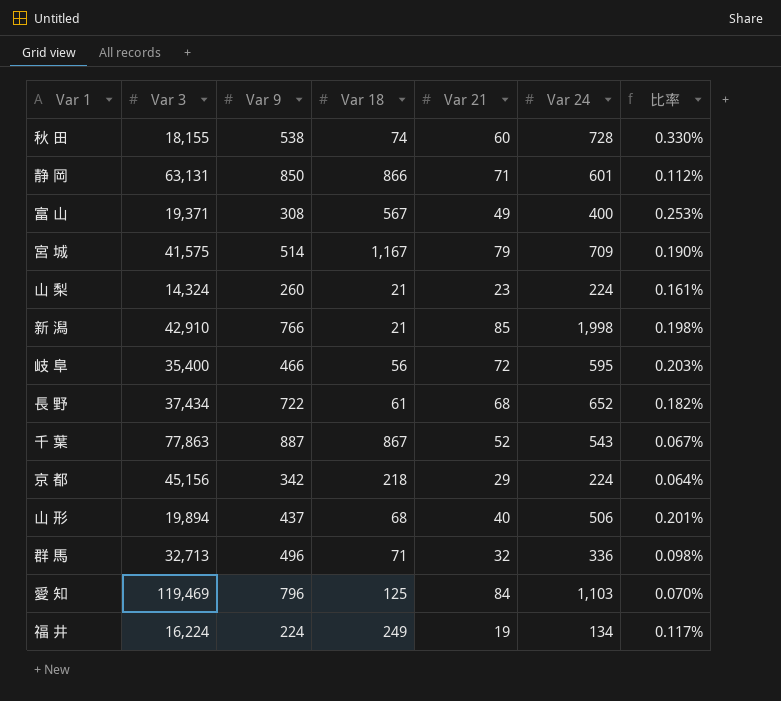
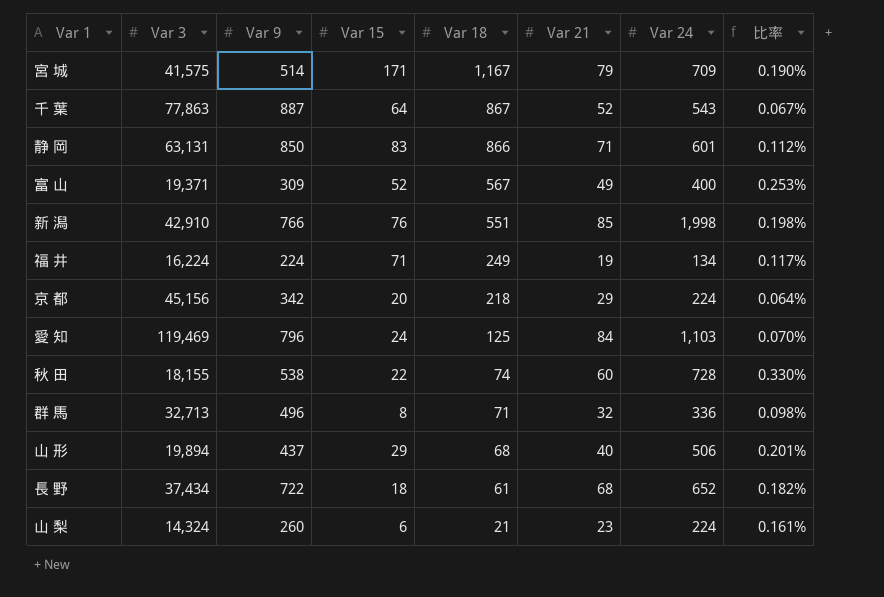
row order: none -> Var 18 descending
column Var 15 | position: none -> 4
row 岐 阜: 35,400 | 466 | 56 | 72 | 595 | 0.203% -> none
富 山 | Var 9: 308 -> 309
新 潟 | Var 18: 21 -> 551

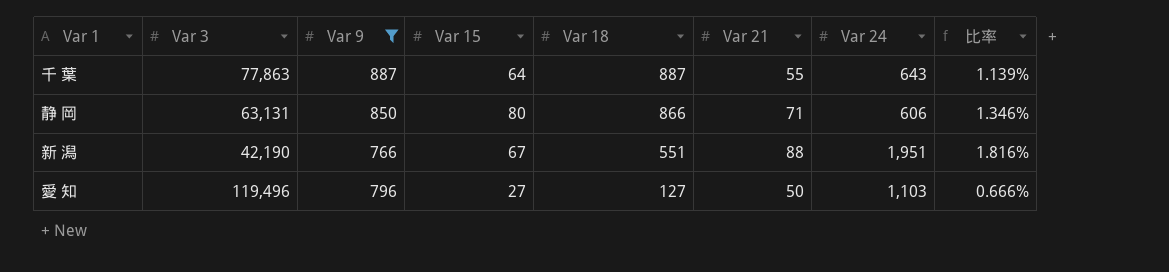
filter: none -> Var 9 >= 766
column 比率 | formula: [Var 21] / [Var 3] -> [Var 9] / [Var 3]
千 葉 | Var 18: 867 -> 887
千 葉 | Var 21: 52 -> 55
千 葉 | Var 24: 543 -> 643
静 岡 | Var 15: 83 -> 80
静 岡 | Var 24: 601 -> 606
新 潟 | Var 3: 42,910 -> 42,190
新 潟 | Var 15: 76 -> 67
新 潟 | Var 21: 85 -> 88
新 潟 | Var 24: 1,998 -> 1,951
愛 知 | Var 3: 119,469 -> 119,496
愛 知 | Var 15: 24 -> 27
愛 知 | Var 18: 125 -> 127
愛 知 | Var 21: 84 -> 50

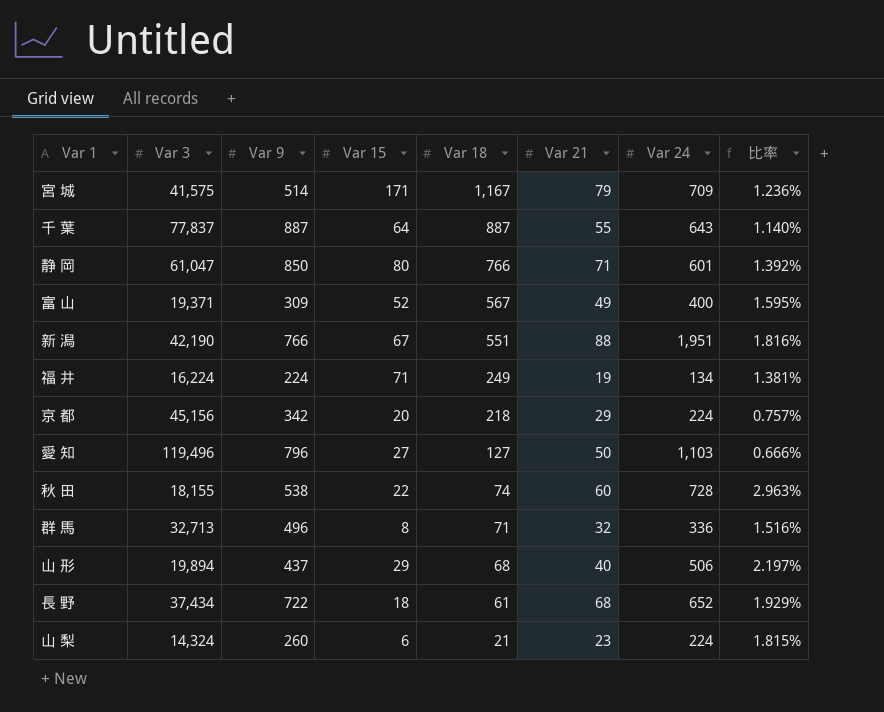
filter: Var 9 >= 766 -> none
千 葉 | Var 3: 77,863 -> 77,837
千 葉 | 比率: 1.139% -> 1.140%
静 岡 | Var 3: 63,131 -> 61,047
静 岡 | Var 18: 866 -> 766
静 岡 | Var 24: 606 -> 601
静 岡 | 比率: 1.346% -> 1.392%

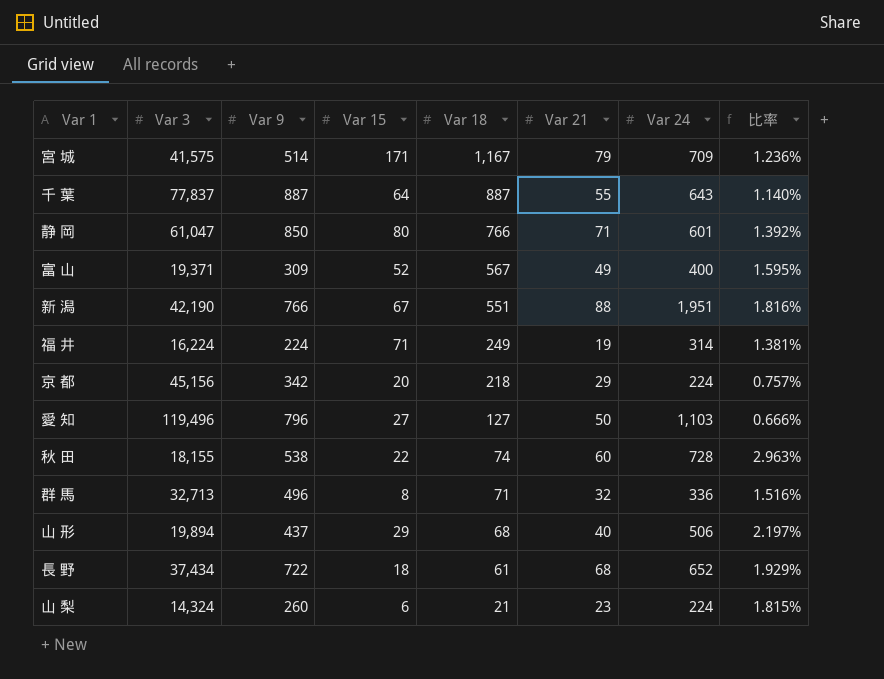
福 井 | Var 24: 134 -> 314

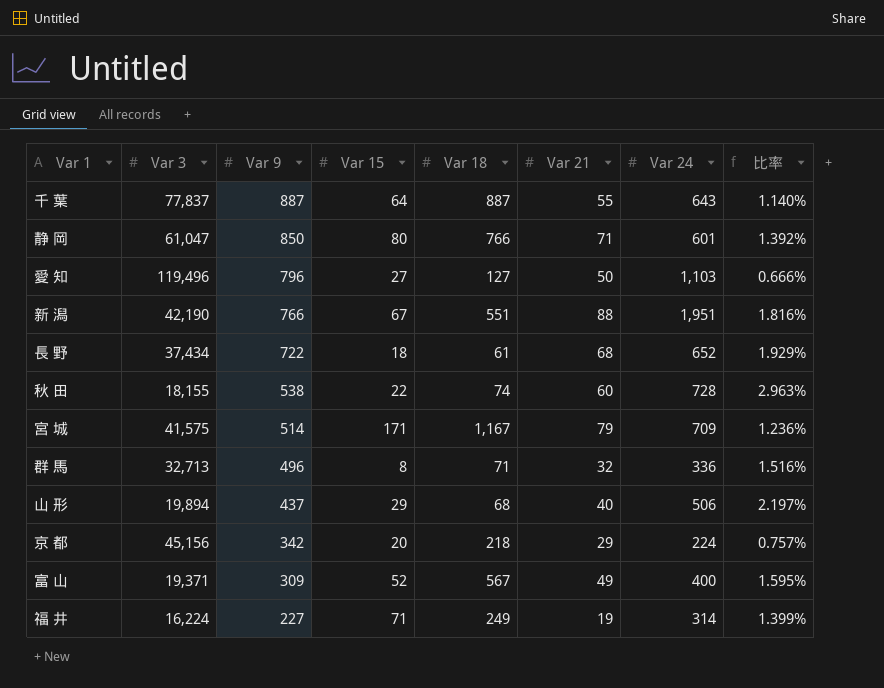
row order: Var 18 descending -> Var 9 descending
row 山 梨: 14,324 | 260 | 6 | 21 | 23 | 224 | 1.815% -> none
福 井 | Var 9: 224 -> 227
福 井 | 比率: 1.381% -> 1.399%

